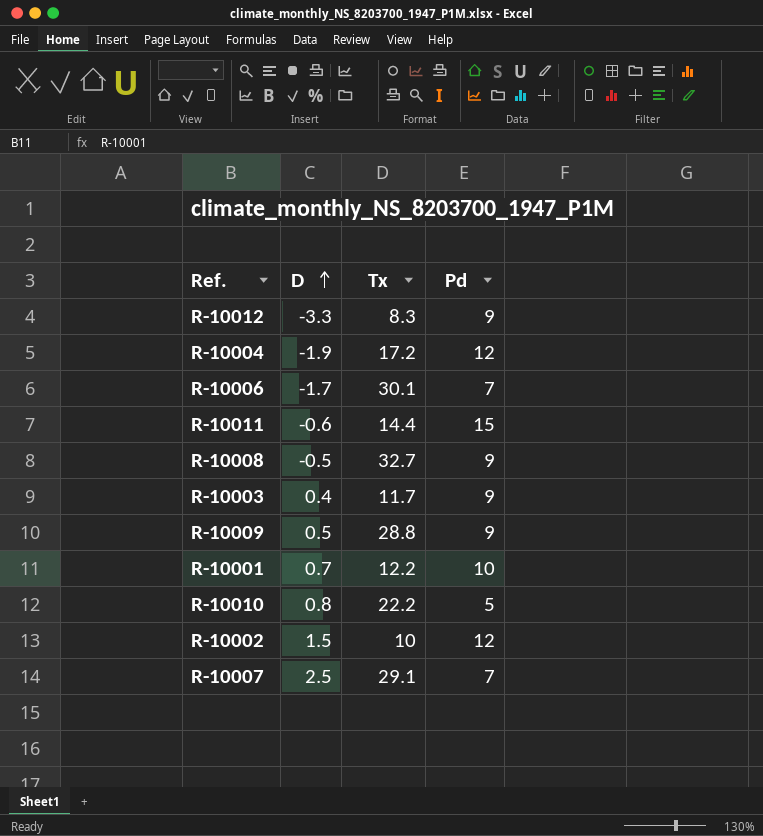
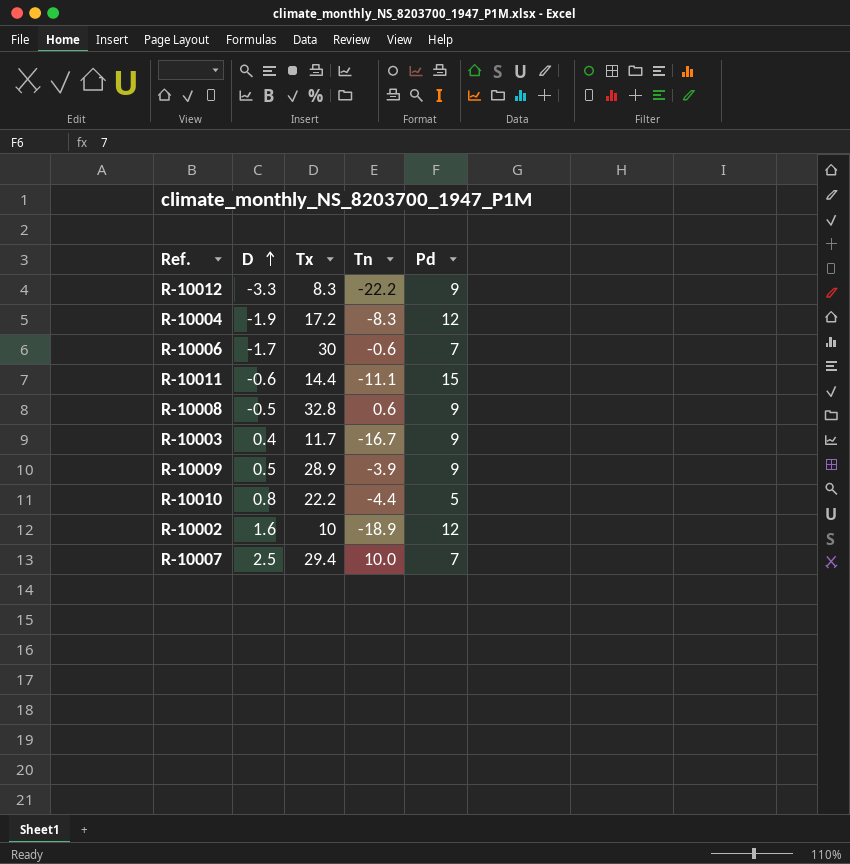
column Tn | position: none -> 4
row R-10001: 0.7 | 12.2 | 10 -> none
R-10006 | Tx: 30.1 -> 30
R-10008 | Tx: 32.7 -> 32.8
R-10009 | Tx: 28.8 -> 28.9
R-10002 | D: 1.5 -> 1.6
R-10007 | Tx: 29.1 -> 29.4

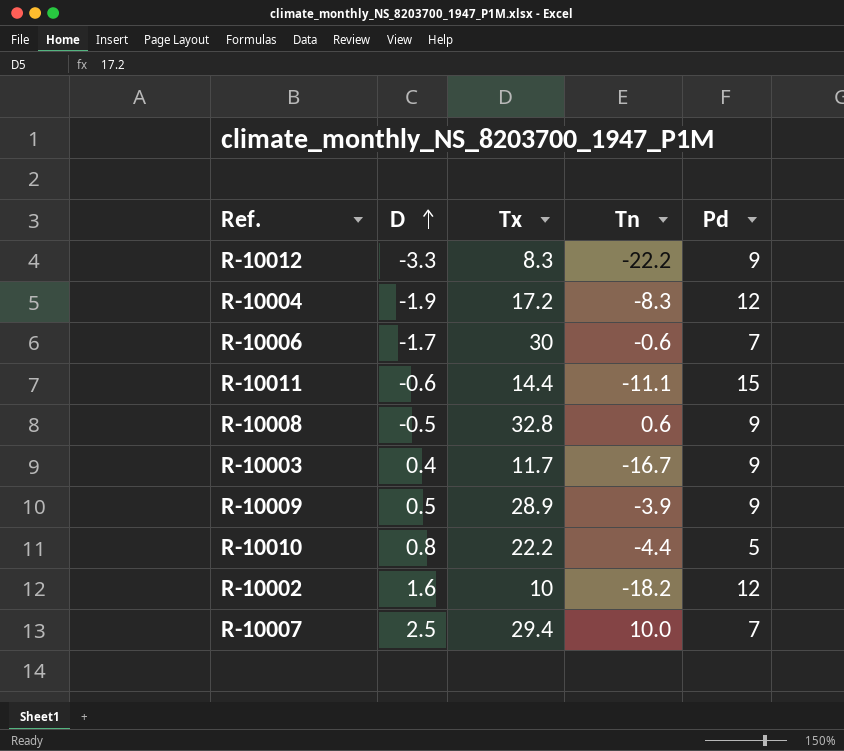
R-10002 | Tn: -18.9 -> -18.2

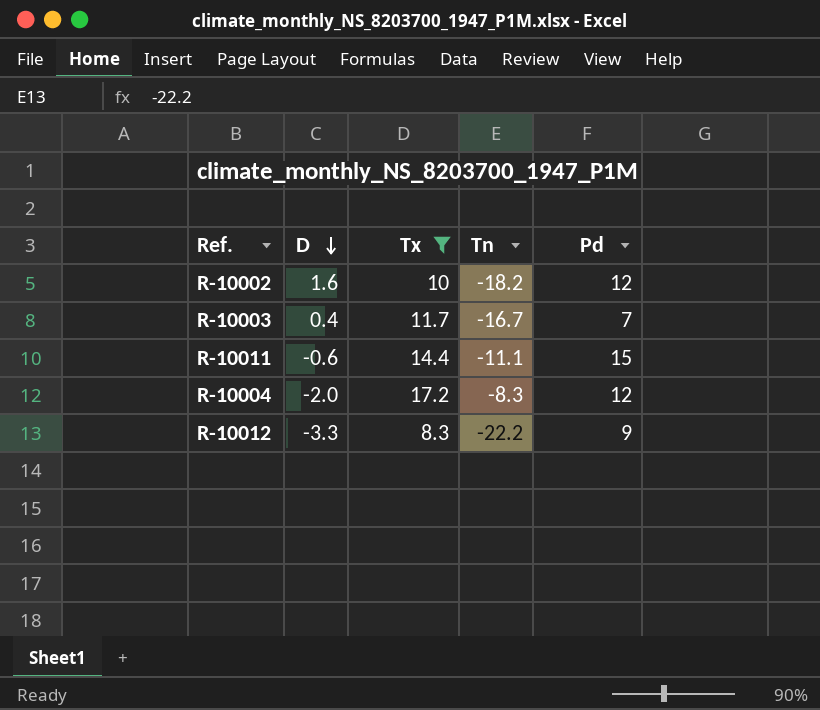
filter: none -> Tx <= 17.2
row order: D ascending -> D descending
R-10003 | Pd: 9 -> 7
R-10004 | D: -1.9 -> -2.0

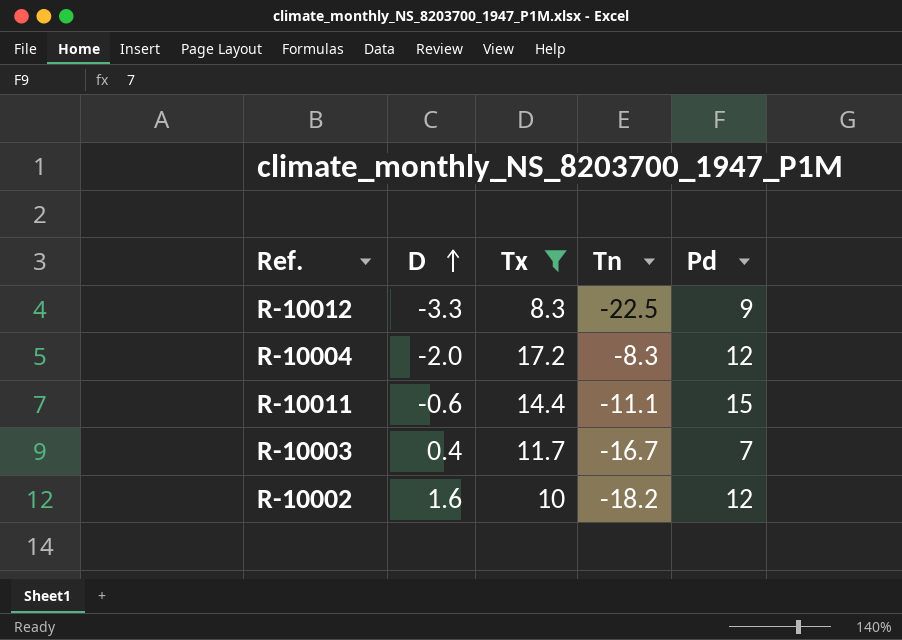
row order: D descending -> D ascending
R-10012 | Tn: -22.2 -> -22.5

